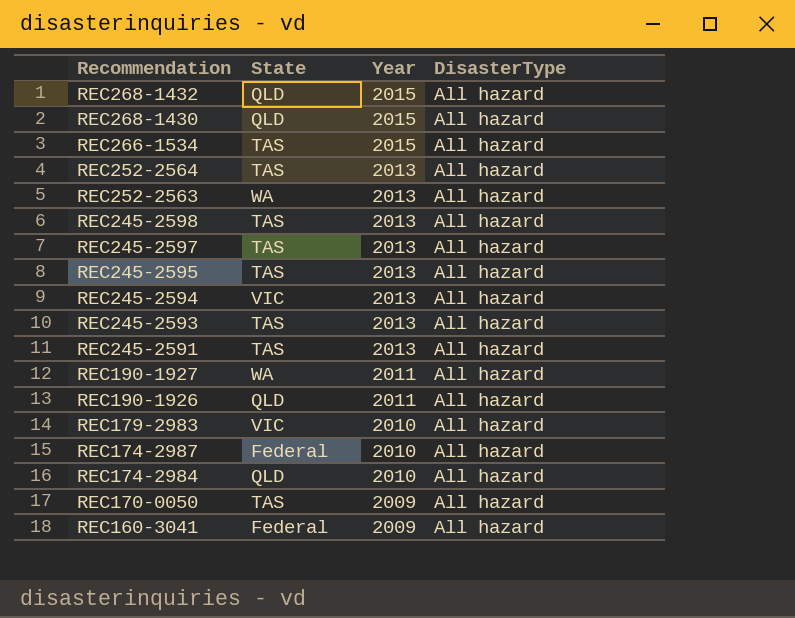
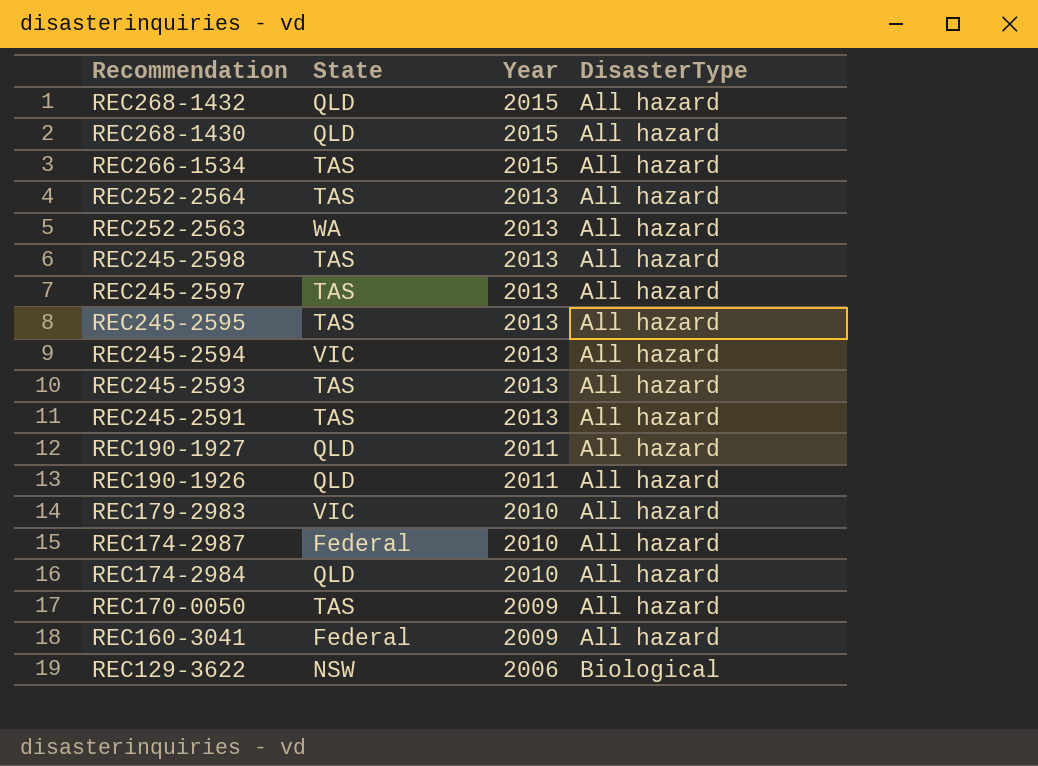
REC190-1927 | State: WA -> QLD
row REC129-3622: none -> NSW | 2006 | Biological

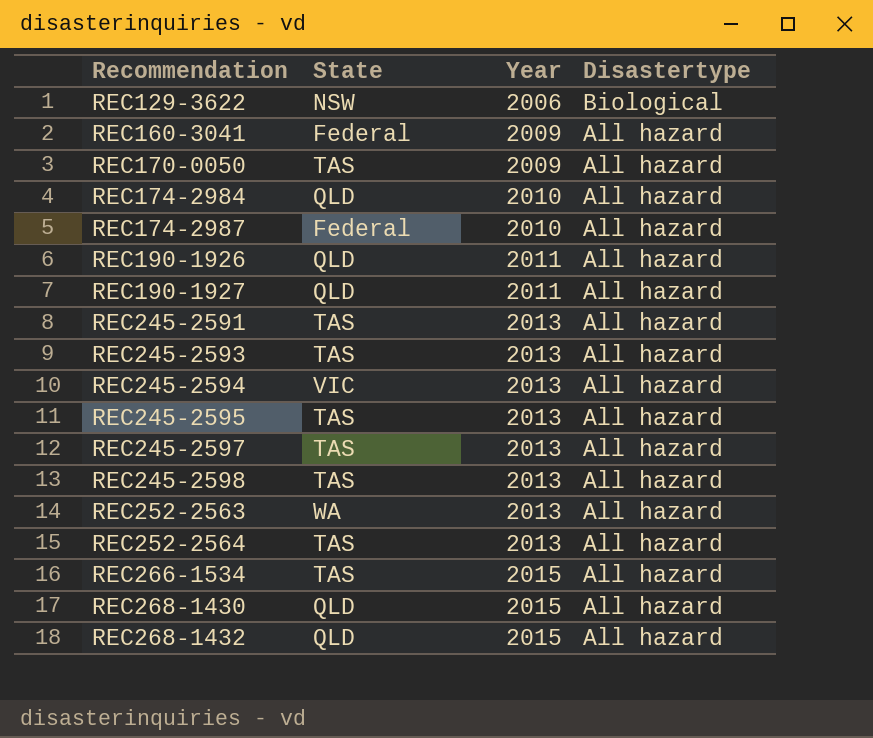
row order: Recommendation descending -> Recommendation ascending
column name: DisasterType -> Disastertype
row REC179-2983: VIC | 2010 | All hazard -> none

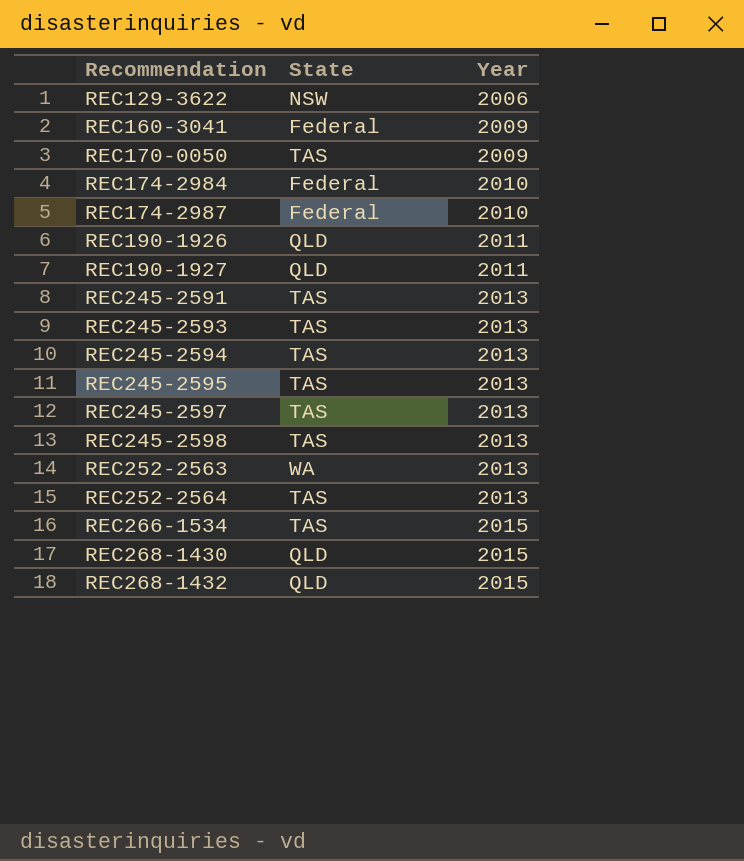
column Disastertype | position: 4 -> none
REC174-2984 | State: QLD -> Federal
REC245-2594 | State: VIC -> TAS

